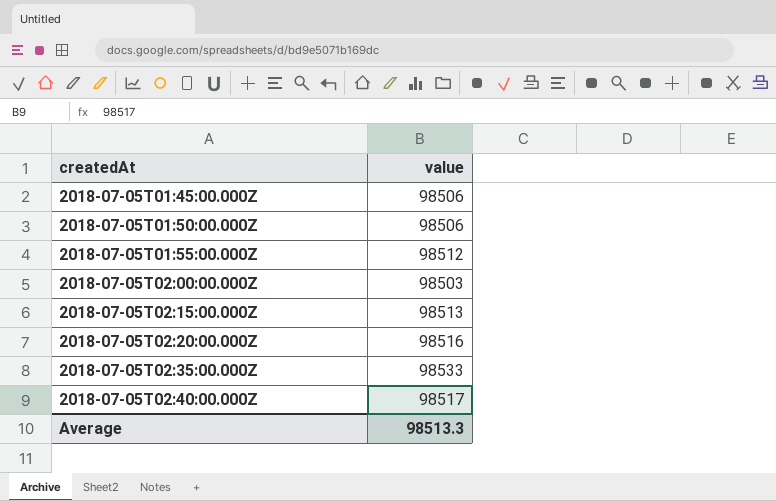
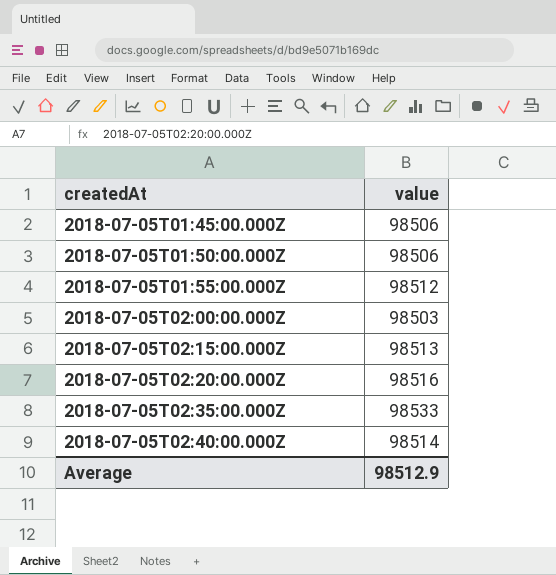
2018-07-05T02:40:00.000Z | value: 98517 -> 98514
Average | value: 98513.3 -> 98512.9

